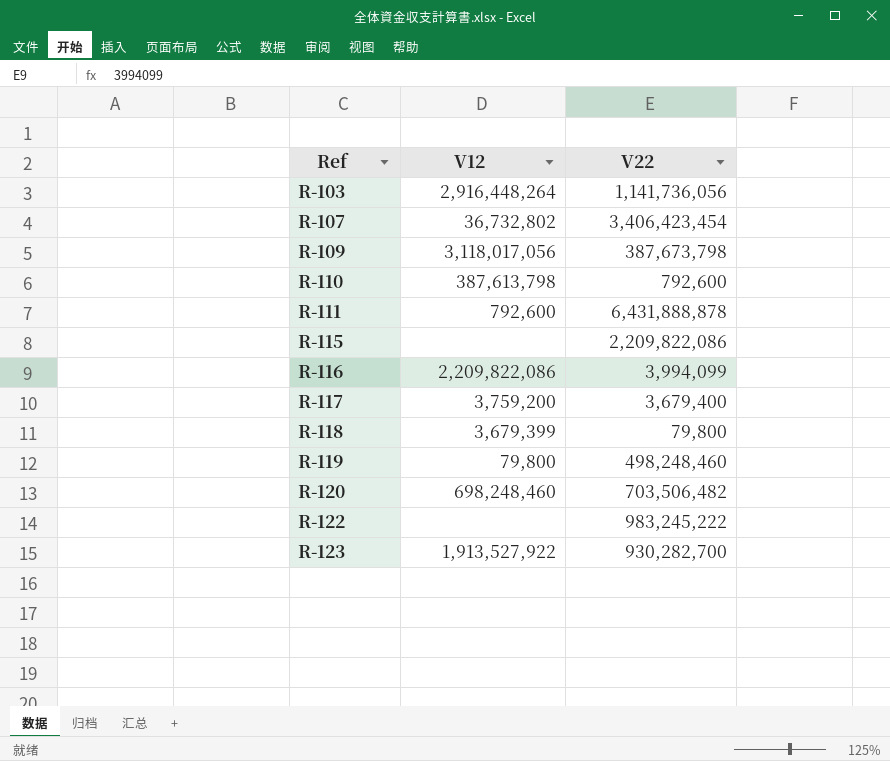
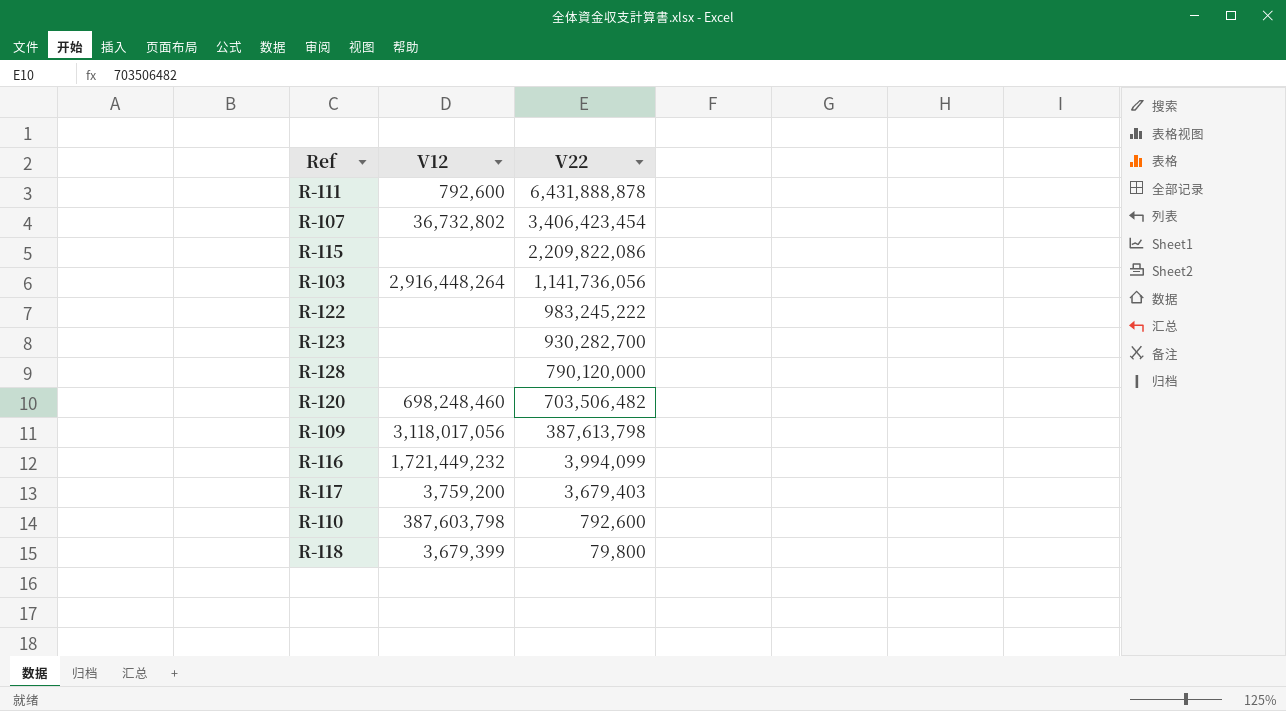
row order: Ref ascending -> V22 descending
row R-119: 79,800 | 498,248,460 -> none
R-123 | V12: 1,913,527,922 -> none
row R-128: none -> none | 790,120,000
R-109 | V22: 387,673,798 -> 387,613,798
R-116 | V12: 2,209,822,086 -> 1,721,449,232
R-117 | V22: 3,679,400 -> 3,679,403
R-110 | V12: 387,613,798 -> 387,603,798

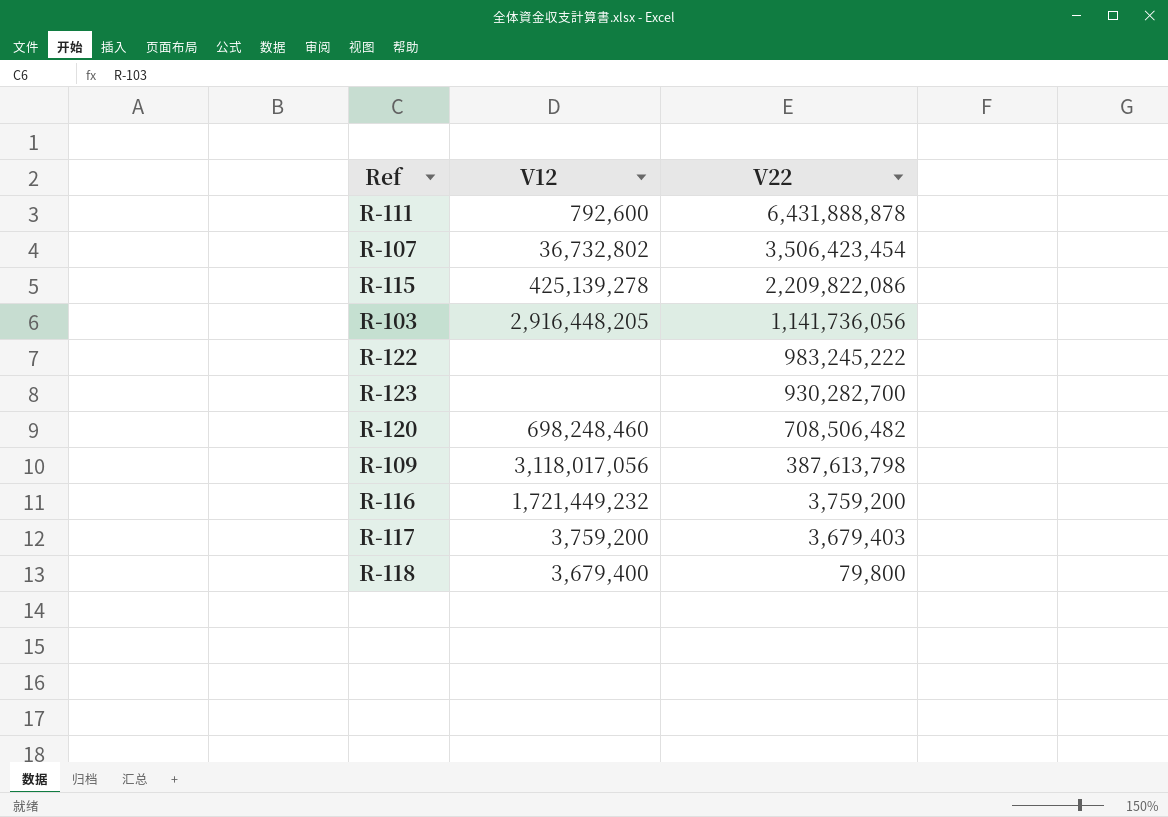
row R-128: none | 790,120,000 -> none
row R-110: 387,603,798 | 792,600 -> none
R-107 | V22: 3,406,423,454 -> 3,506,423,454
R-115 | V12: none -> 425,139,278
R-103 | V12: 2,916,448,264 -> 2,916,448,205
R-120 | V22: 703,506,482 -> 708,506,482
R-116 | V22: 3,994,099 -> 3,759,200
R-118 | V12: 3,679,399 -> 3,679,400

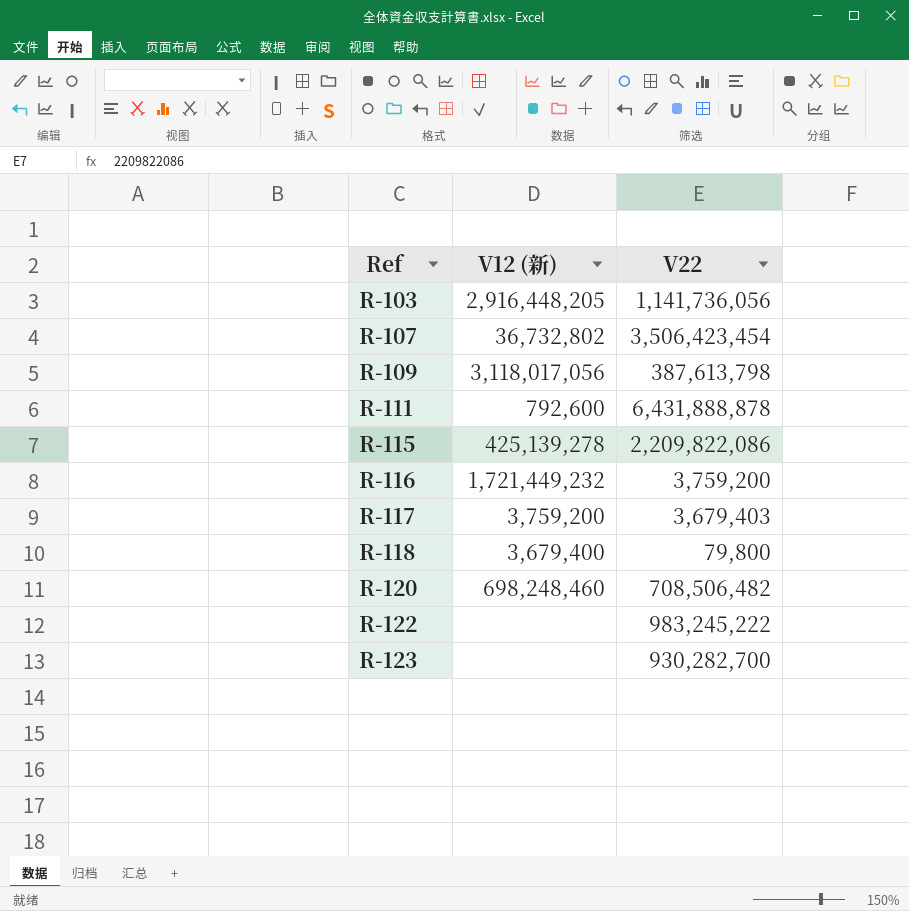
row order: V22 descending -> Ref ascending
column name: V12 -> V12 (新)

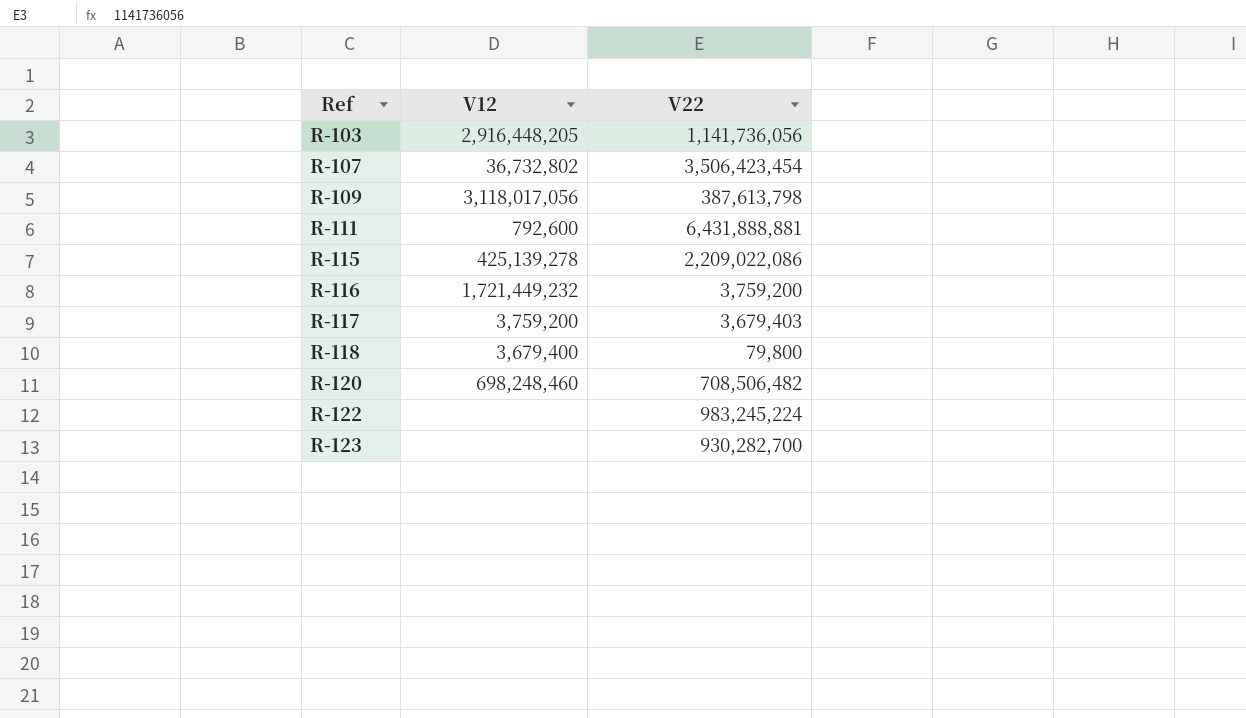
column name: V12 (新) -> V12
R-111 | V22: 6,431,888,878 -> 6,431,888,881
R-115 | V22: 2,209,822,086 -> 2,209,022,086
R-122 | V22: 983,245,222 -> 983,245,224

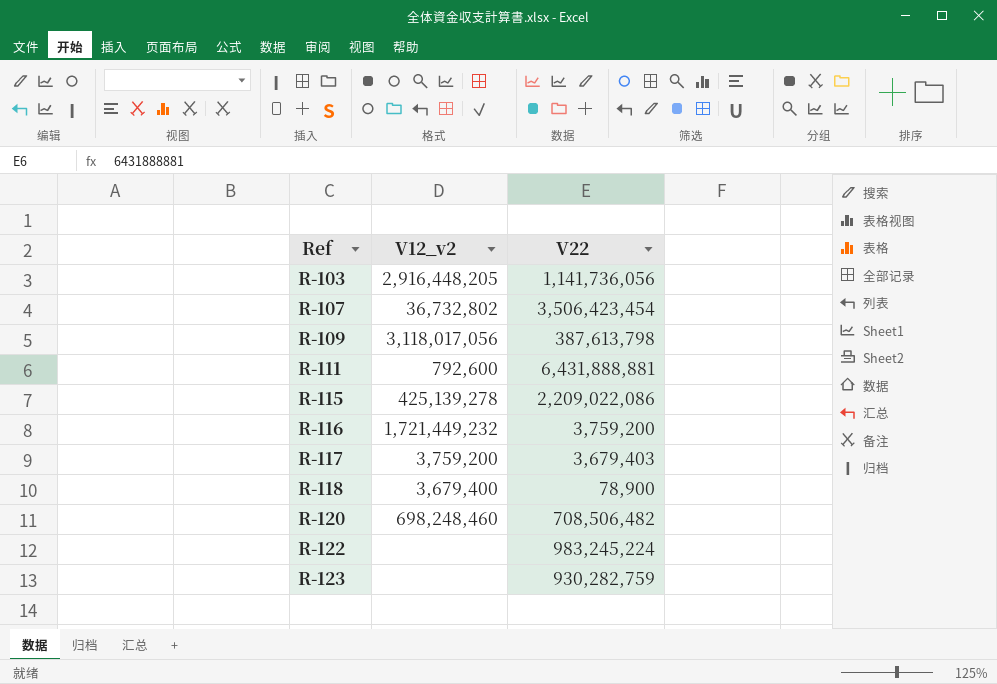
column name: V12 -> V12_v2
R-118 | V22: 79,800 -> 78,900
R-123 | V22: 930,282,700 -> 930,282,759

